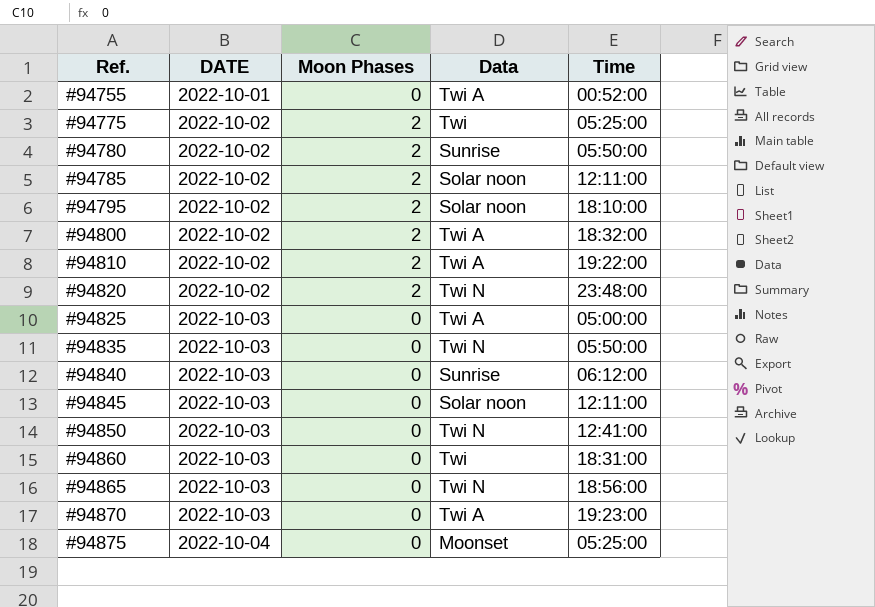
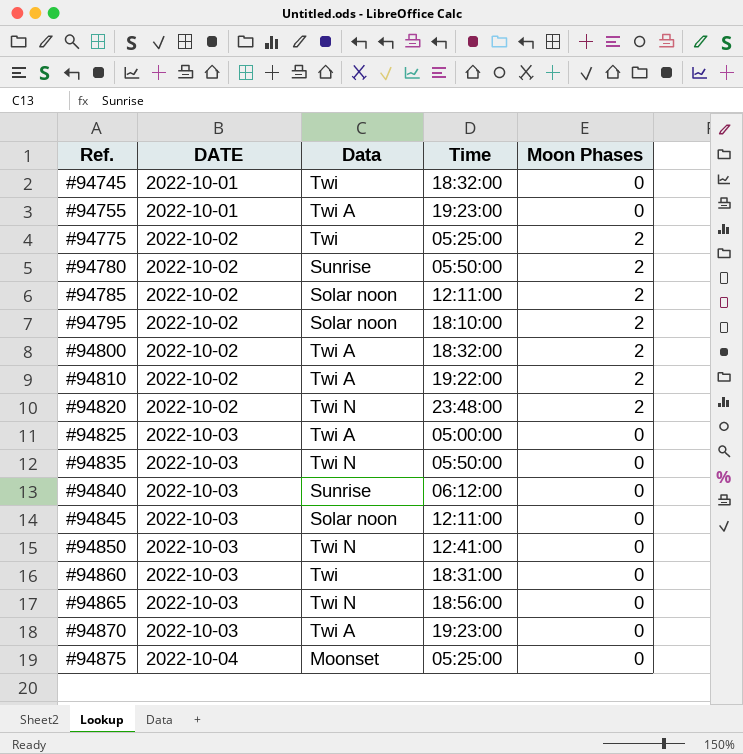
column Moon Phases | position: 3 -> 5
row #94745: none -> 2022-10-01 | Twi | 18:32:00 | 0
#94755 | Time: 00:52:00 -> 19:23:00

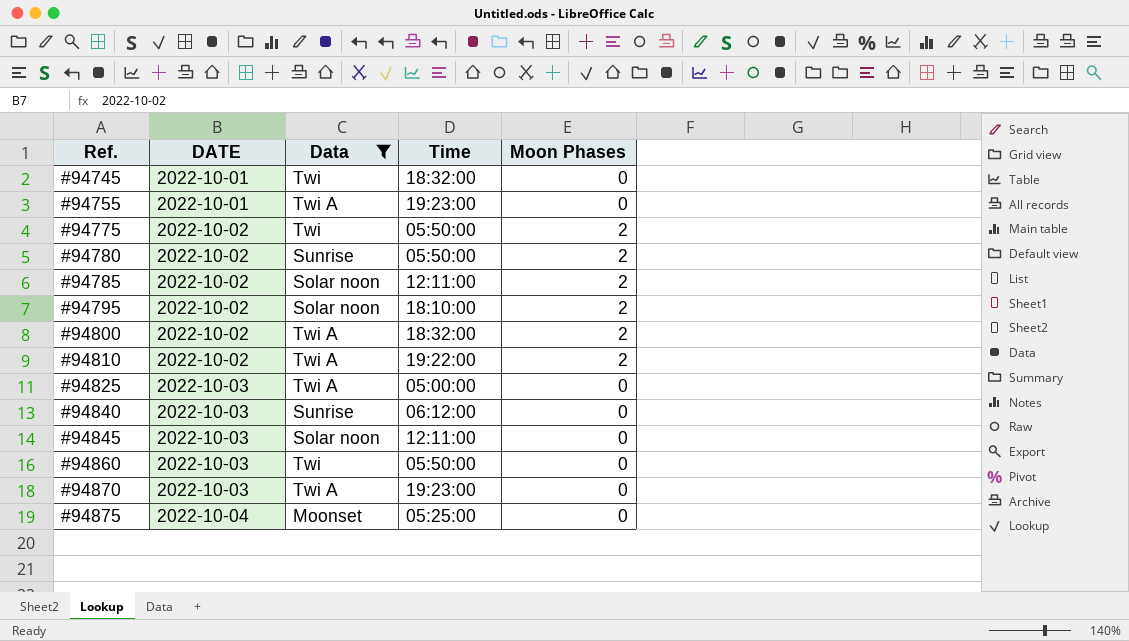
filter: none -> Data != Twi N
#94775 | Time: 05:25:00 -> 05:50:00
#94860 | Time: 18:31:00 -> 05:50:00

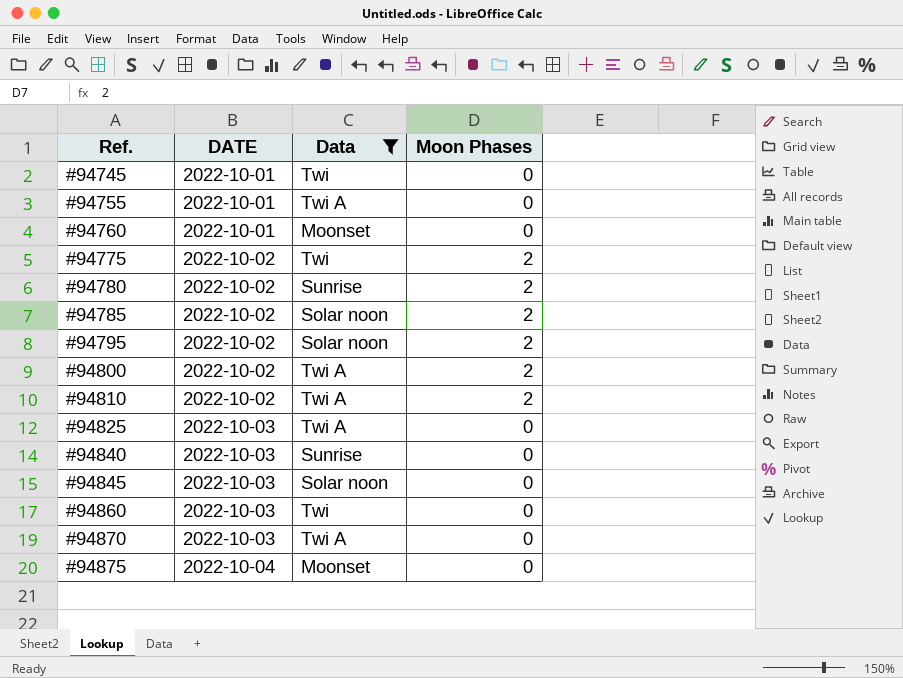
column Time | position: 4 -> none
row #94760: none -> 2022-10-01 | Moonset | 0

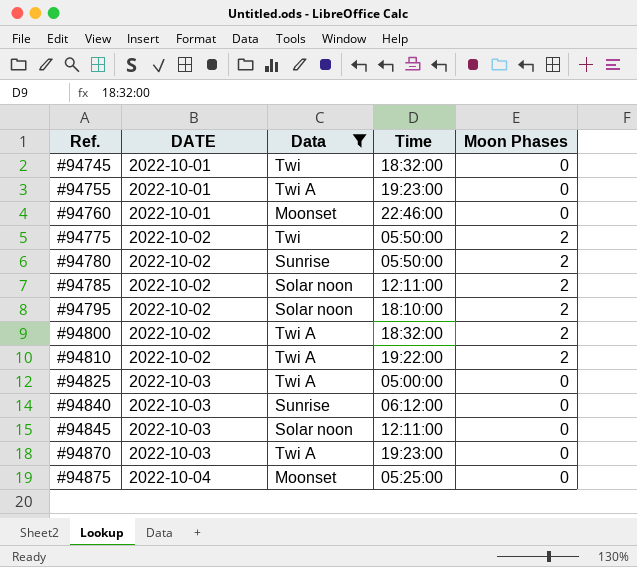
column Time | position: none -> 4
row #94860: 2022-10-03 | Twi | 0 -> none

